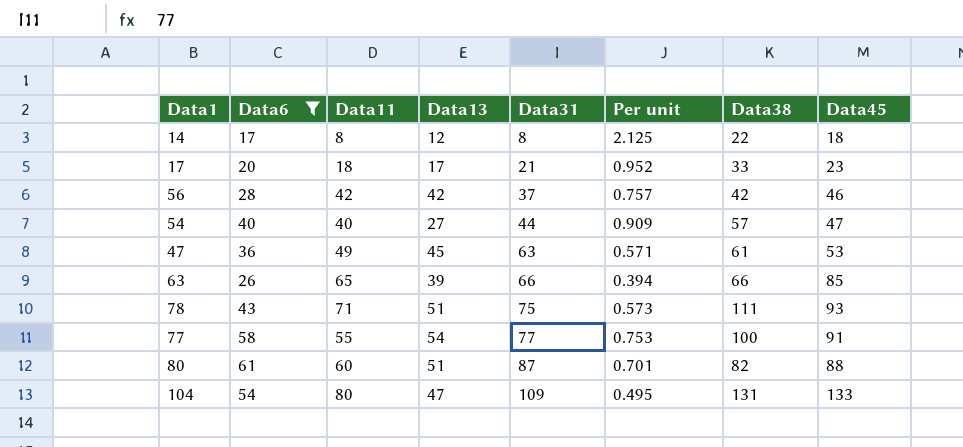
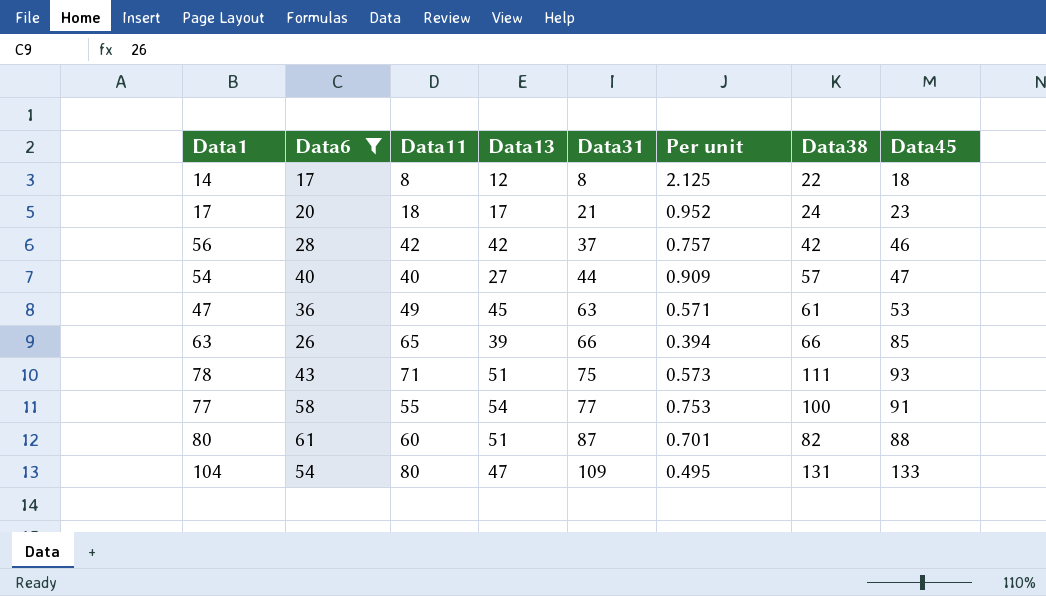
17 | Data38: 33 -> 24

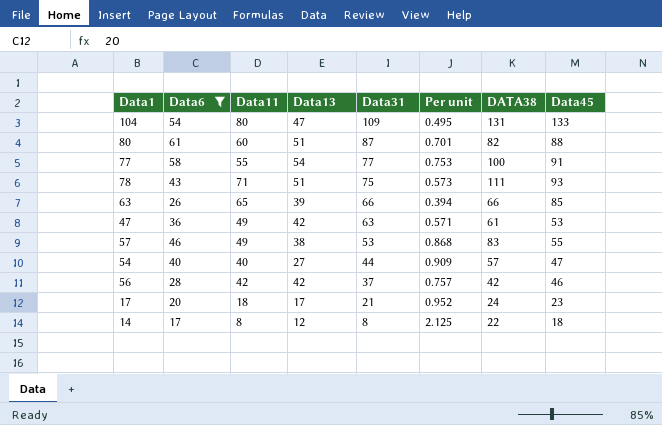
row order: Data31 ascending -> Data31 descending
column name: Data38 -> DATA38
47 | Data13: 45 -> 42
row 57: none -> 46 | 49 | 38 | 53 | 0.868 | 83 | 55

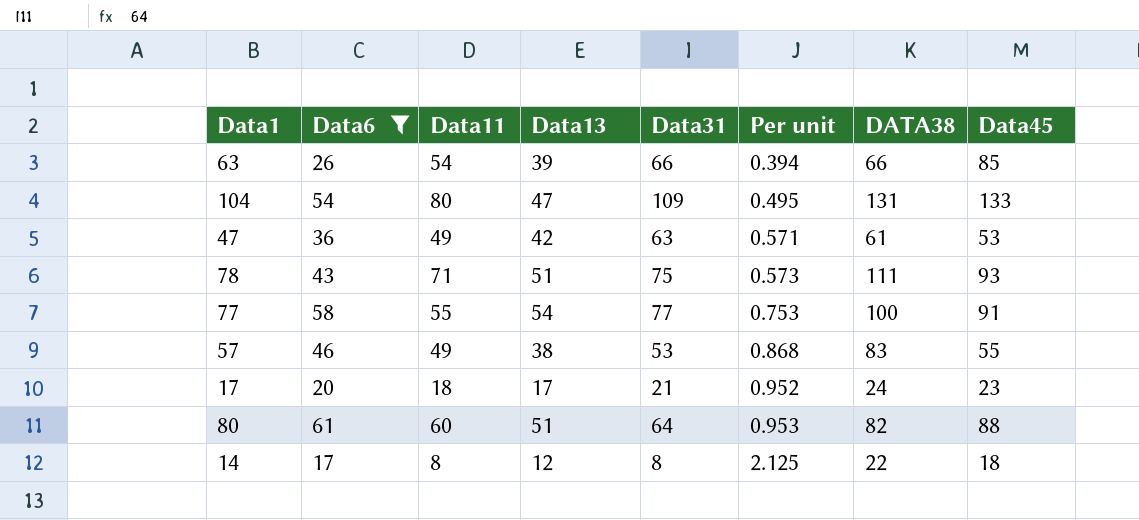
row order: Data31 descending -> Per unit ascending
row 54: 40 | 40 | 27 | 44 | 0.909 | 57 | 47 -> none
row 56: 28 | 42 | 42 | 37 | 0.757 | 42 | 46 -> none
63 | Data11: 65 -> 54
80 | Data31: 87 -> 64
80 | Per unit: 0.701 -> 0.953

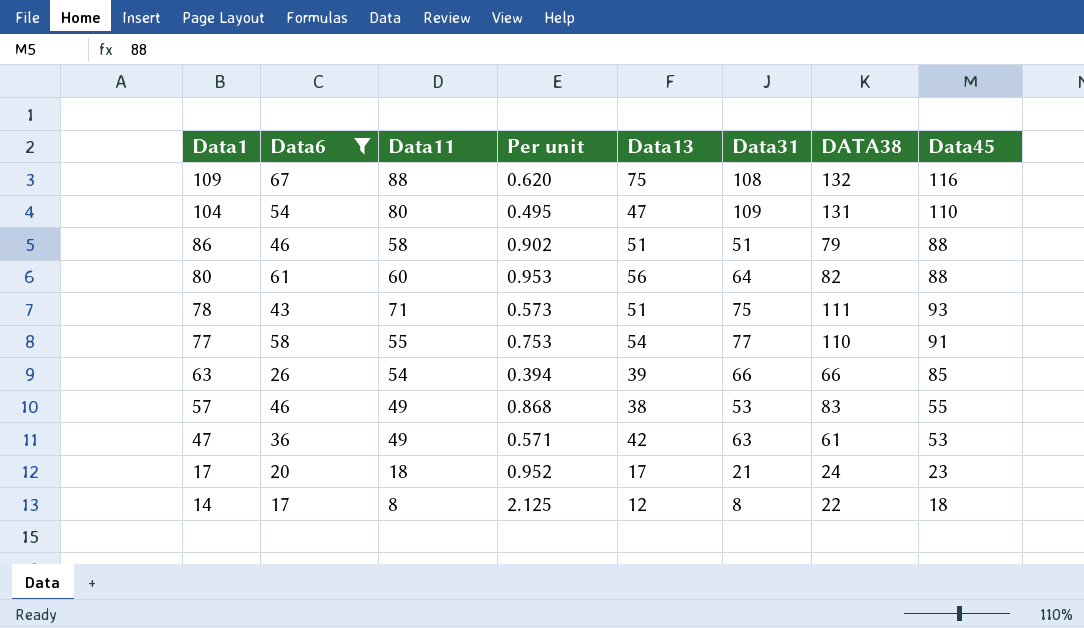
row order: Per unit ascending -> Data1 descending
column Per unit | position: 6 -> 4
row 109: none -> 67 | 88 | 0.620 | 75 | 108 | 132 | 116
104 | Data45: 133 -> 110
row 86: none -> 46 | 58 | 0.902 | 51 | 51 | 79 | 88
80 | Data13: 51 -> 56
77 | DATA38: 100 -> 110

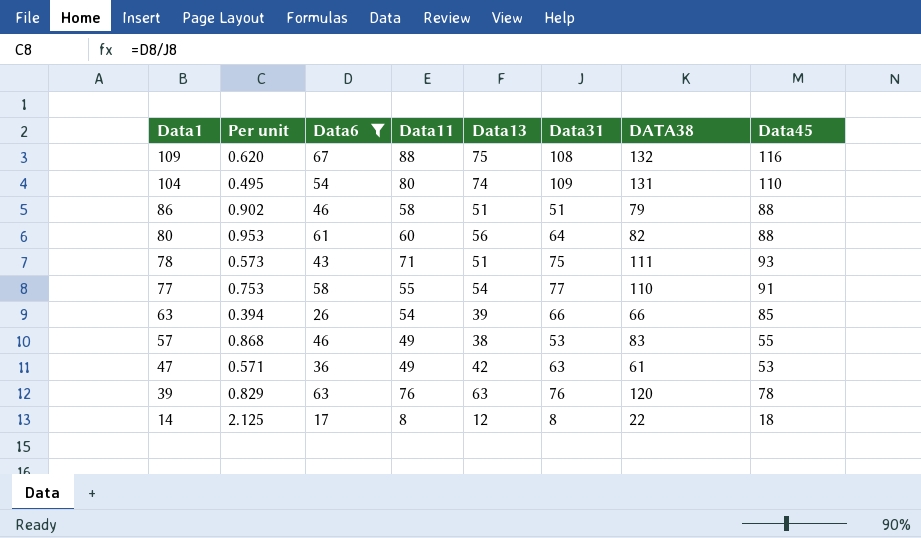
column Per unit | position: 4 -> 2
row 17: 20 | 18 | 0.952 | 17 | 21 | 24 | 23 -> none
104 | Data13: 47 -> 74
row 39: none -> 0.829 | 63 | 76 | 63 | 76 | 120 | 78

